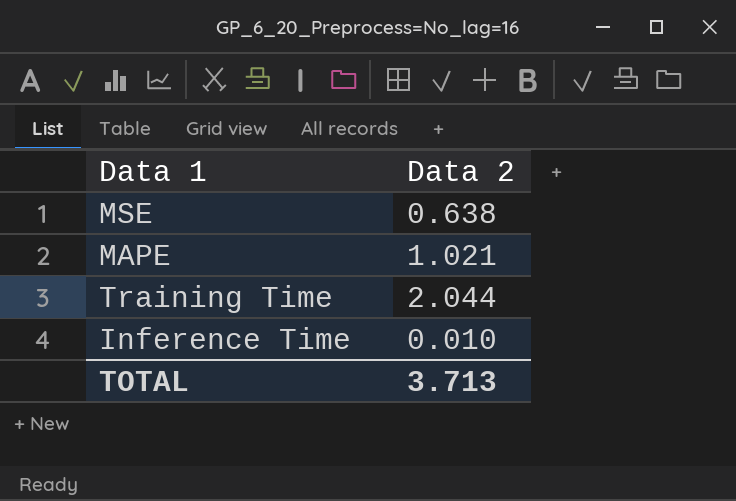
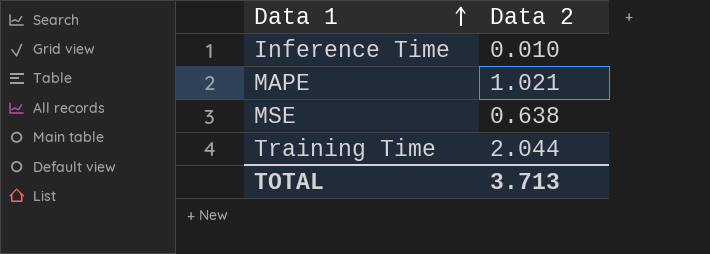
row order: none -> Data 1 ascending

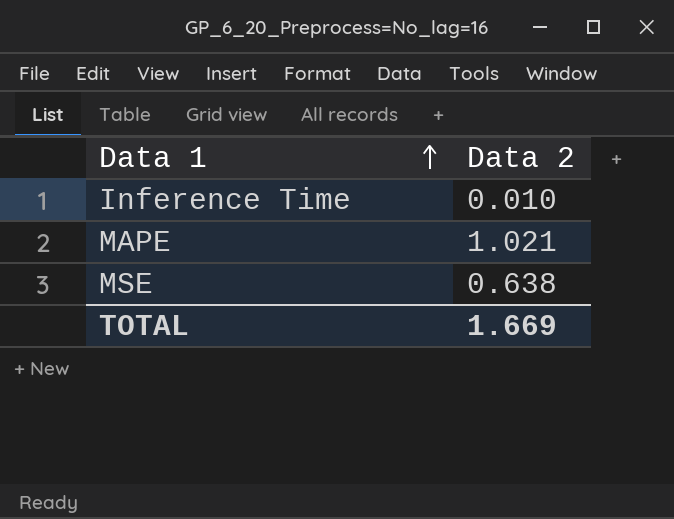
row Training Time: 2.044 -> none
TOTAL | Data 2: 3.713 -> 1.669

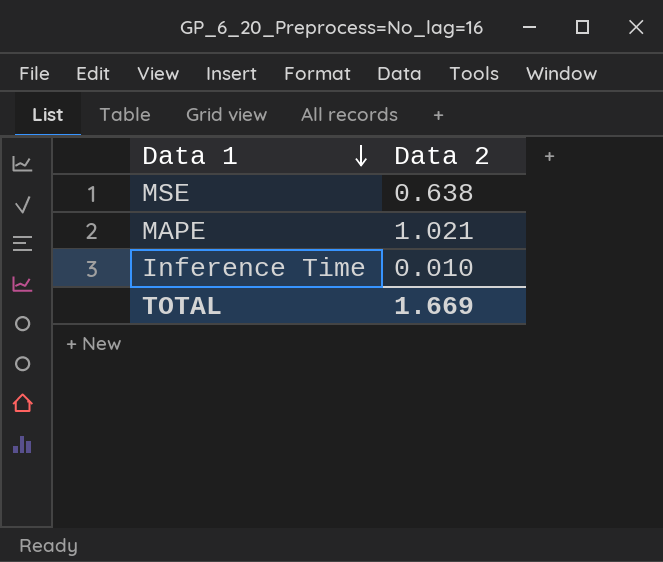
row order: Data 1 ascending -> Data 1 descending

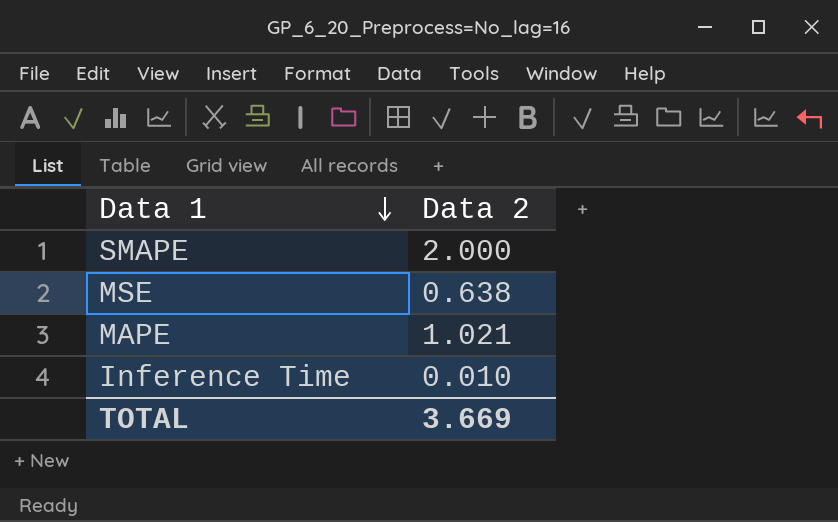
row SMAPE: none -> 2.000
TOTAL | Data 2: 1.669 -> 3.669

